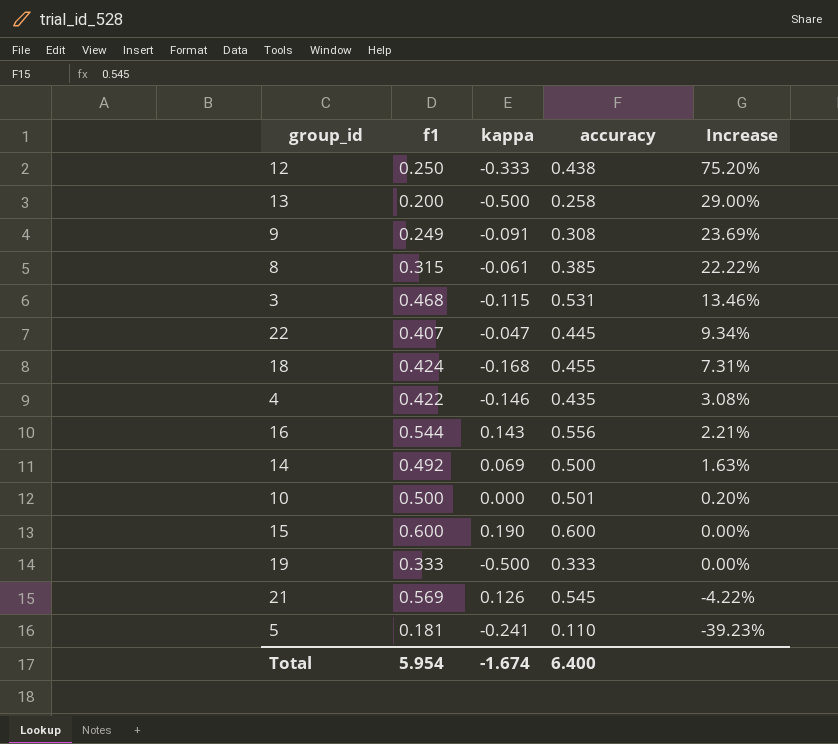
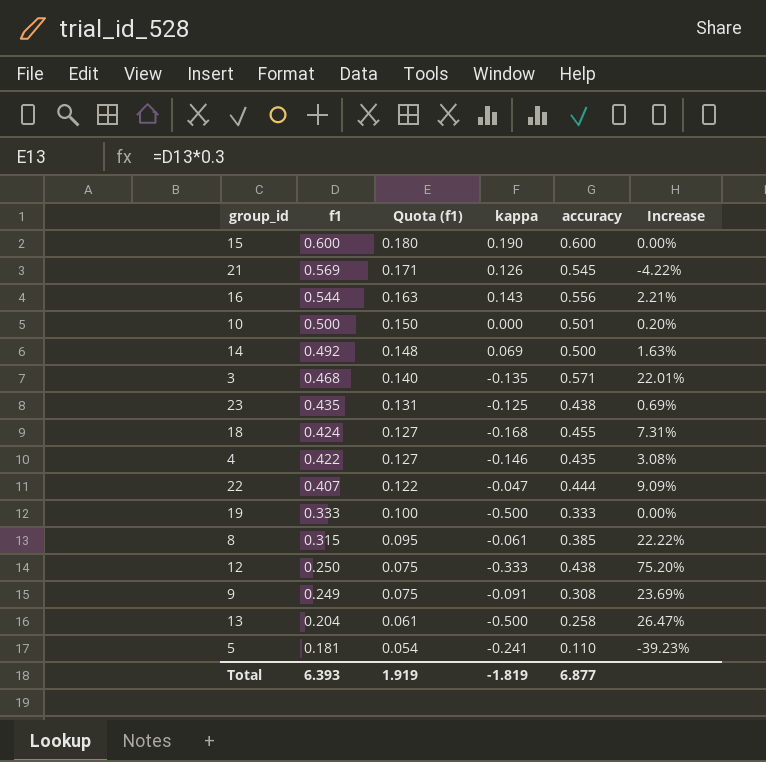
row order: Increase descending -> f1 descending
column Quota (f1) | formula: none -> [f1] * 0.3
3 | kappa: -0.115 -> -0.135
3 | accuracy: 0.531 -> 0.571
3 | Increase: 13.46% -> 22.01%
row 23: none -> 0.435 | 0.131 | -0.125 | 0.438 | 0.69%
22 | accuracy: 0.445 -> 0.444
22 | Increase: 9.34% -> 9.09%
13 | f1: 0.200 -> 0.204
13 | Increase: 29.00% -> 26.47%
Total | f1: 5.954 -> 6.393
Total | kappa: -1.674 -> -1.819
Total | accuracy: 6.400 -> 6.877

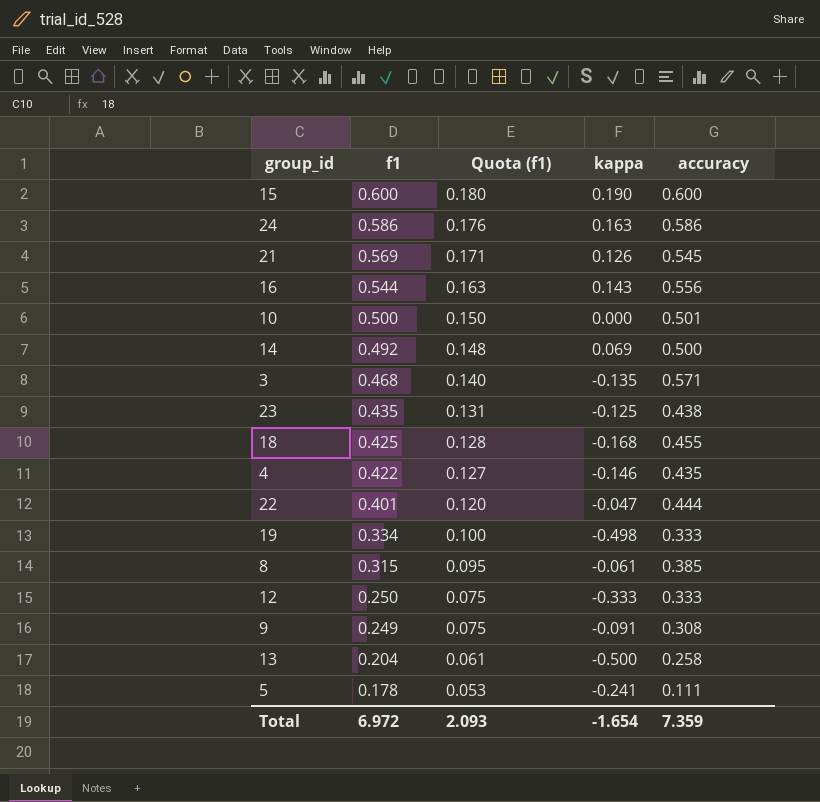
column Increase | formula: ([accuracy] - [f1]) / [f1] -> none
row 24: none -> 0.586 | 0.176 | 0.163 | 0.586
18 | f1: 0.424 -> 0.425
18 | Quota (f1): 0.127 -> 0.128
22 | f1: 0.407 -> 0.401
22 | Quota (f1): 0.122 -> 0.120
19 | f1: 0.333 -> 0.334
19 | kappa: -0.500 -> -0.498
12 | accuracy: 0.438 -> 0.333
5 | f1: 0.181 -> 0.178
5 | Quota (f1): 0.054 -> 0.053
5 | accuracy: 0.110 -> 0.111
Total | f1: 6.393 -> 6.972
Total | Quota (f1): 1.919 -> 2.093
Total | kappa: -1.819 -> -1.654
Total | accuracy: 6.877 -> 7.359

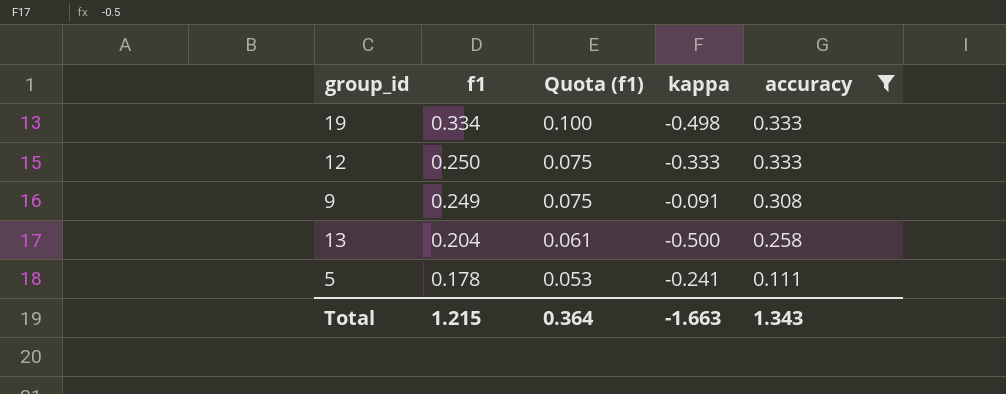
filter: none -> accuracy <= 0.333
Total | f1: 6.972 -> 1.215
Total | Quota (f1): 2.093 -> 0.364
Total | kappa: -1.654 -> -1.663
Total | accuracy: 7.359 -> 1.343

